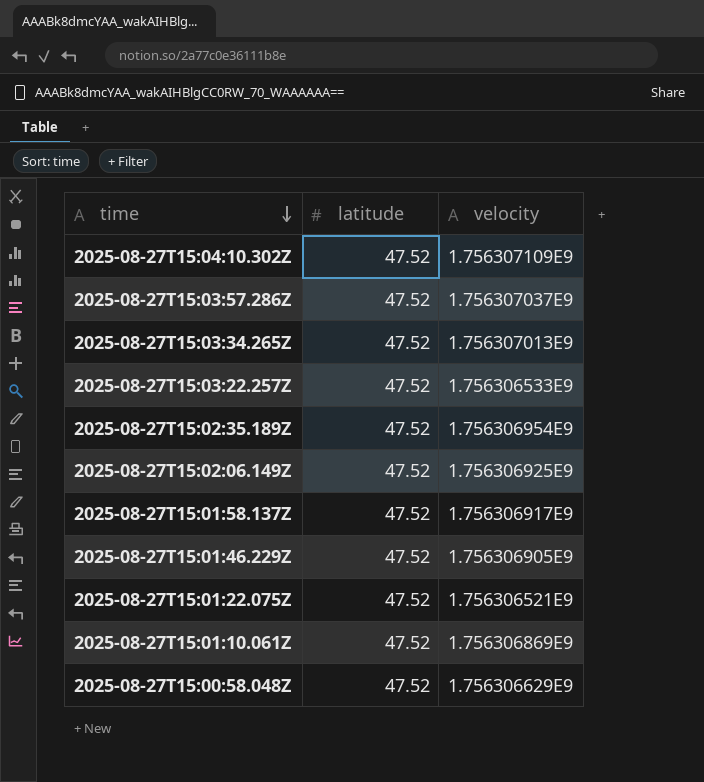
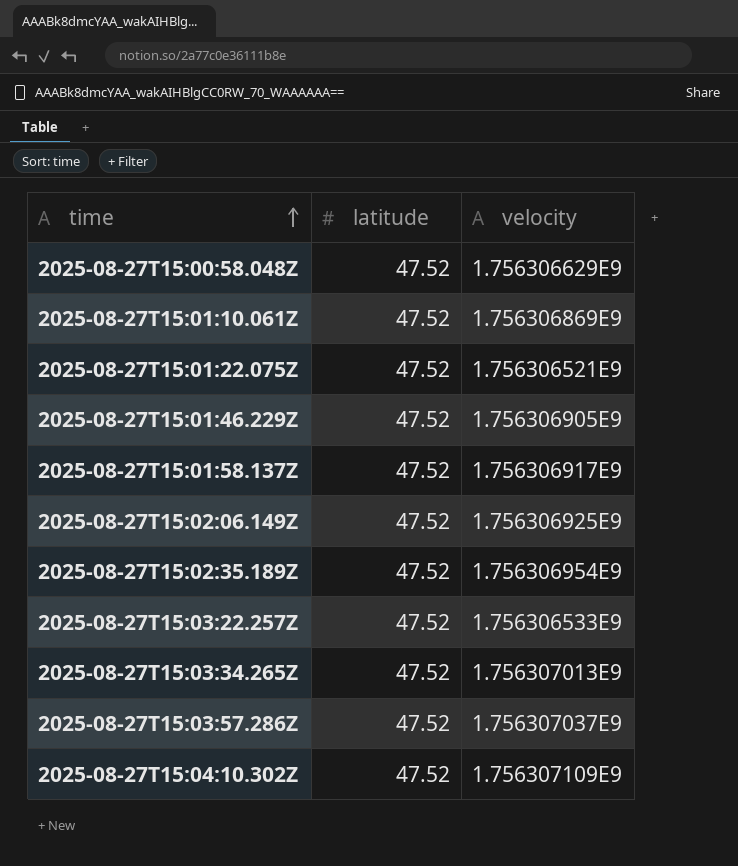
row order: time descending -> time ascending

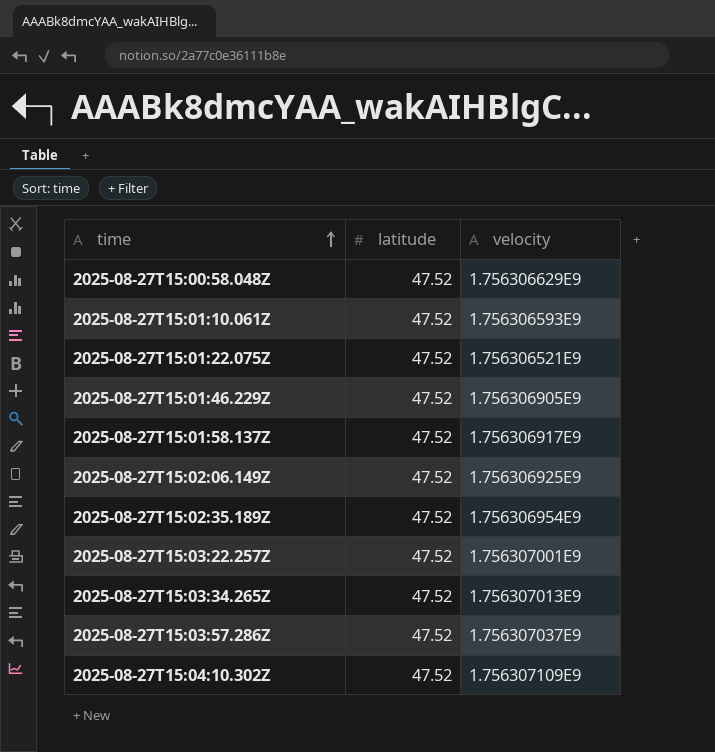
2025-08-27T15:01:10.061Z | velocity: 1.756306869E9 -> 1.756306593E9
2025-08-27T15:03:22.257Z | velocity: 1.756306533E9 -> 1.756307001E9

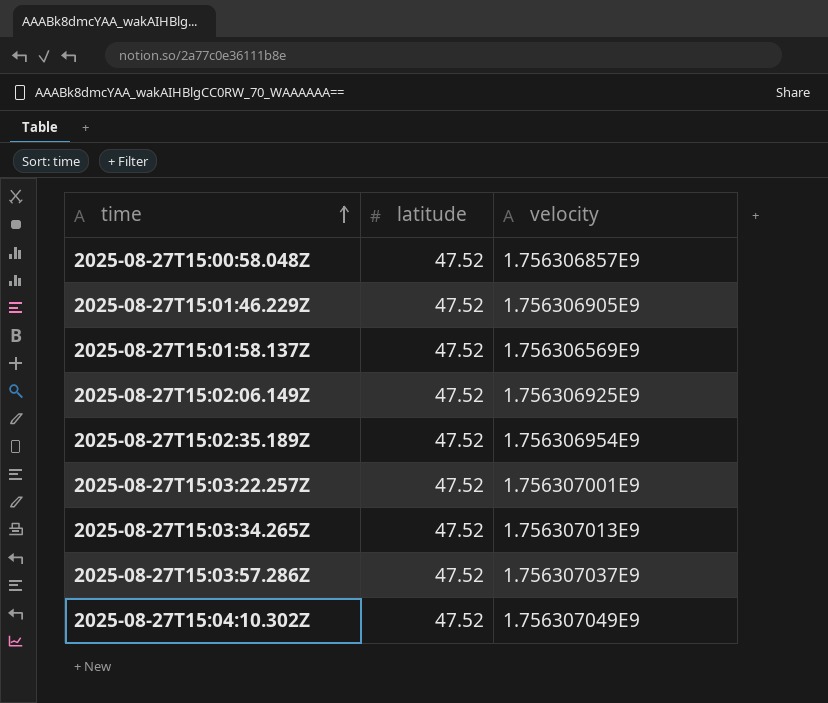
row 2025-08-27T15:01:10.061Z: 47.52 | 1.756306593E9 -> none
row 2025-08-27T15:01:22.075Z: 47.52 | 1.756306521E9 -> none
2025-08-27T15:00:58.048Z | velocity: 1.756306629E9 -> 1.756306857E9
2025-08-27T15:01:58.137Z | velocity: 1.756306917E9 -> 1.756306569E9
2025-08-27T15:04:10.302Z | velocity: 1.756307109E9 -> 1.756307049E9

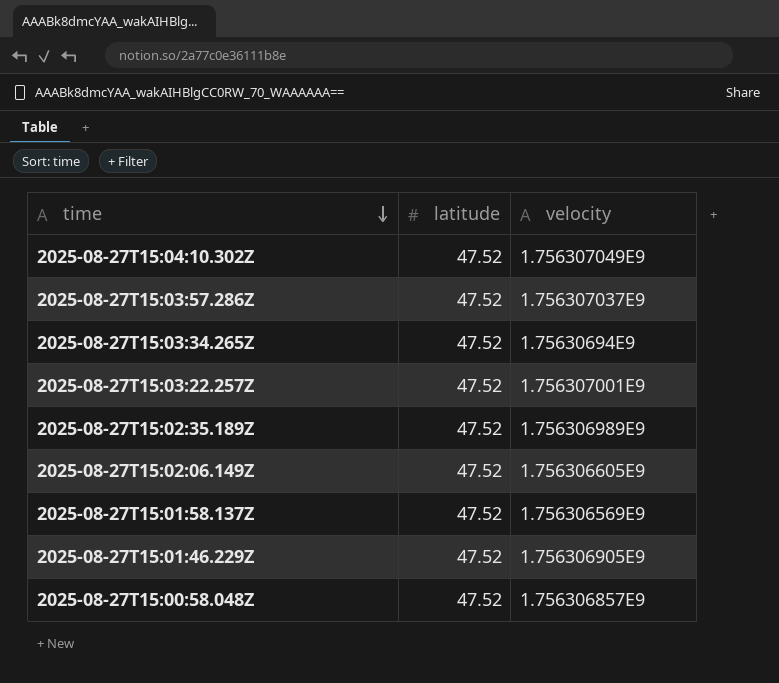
row order: time ascending -> time descending
2025-08-27T15:03:34.265Z | velocity: 1.756307013E9 -> 1.75630694E9
2025-08-27T15:02:35.189Z | velocity: 1.756306954E9 -> 1.756306989E9
2025-08-27T15:02:06.149Z | velocity: 1.756306925E9 -> 1.756306605E9

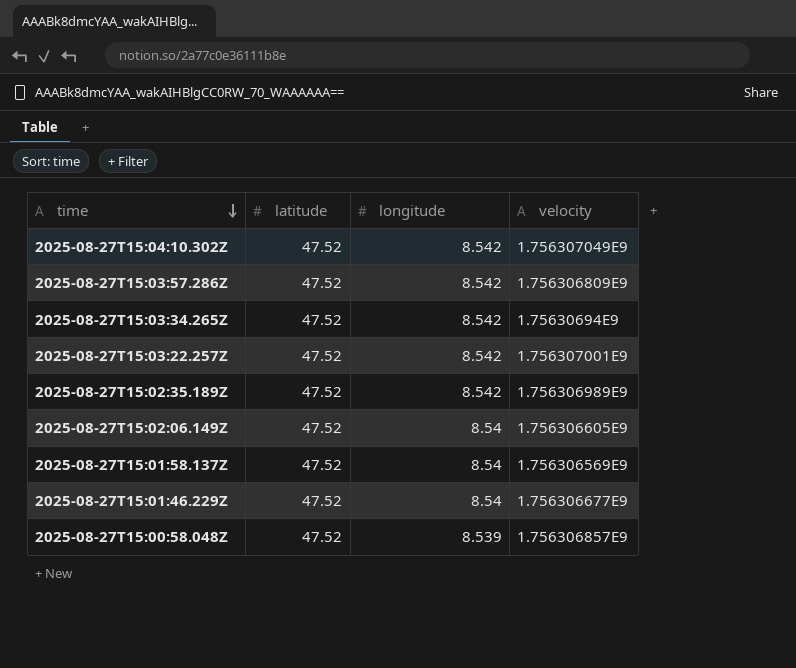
column longitude | position: none -> 3
2025-08-27T15:03:57.286Z | velocity: 1.756307037E9 -> 1.756306809E9
2025-08-27T15:01:46.229Z | velocity: 1.756306905E9 -> 1.756306677E9

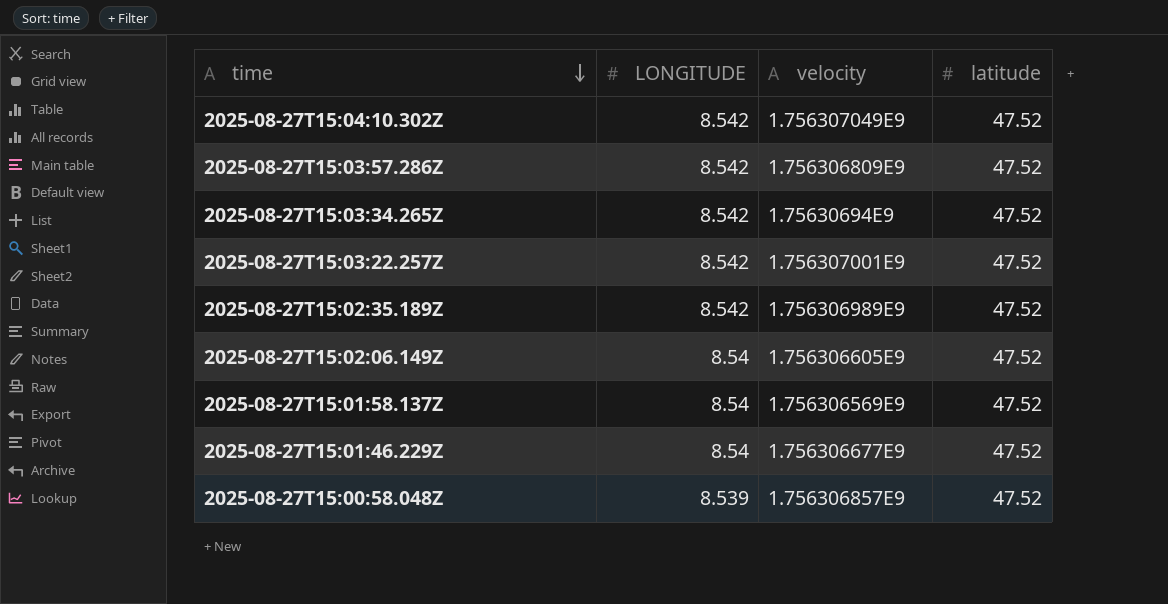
column name: longitude -> LONGITUDE
column latitude | position: 2 -> 4

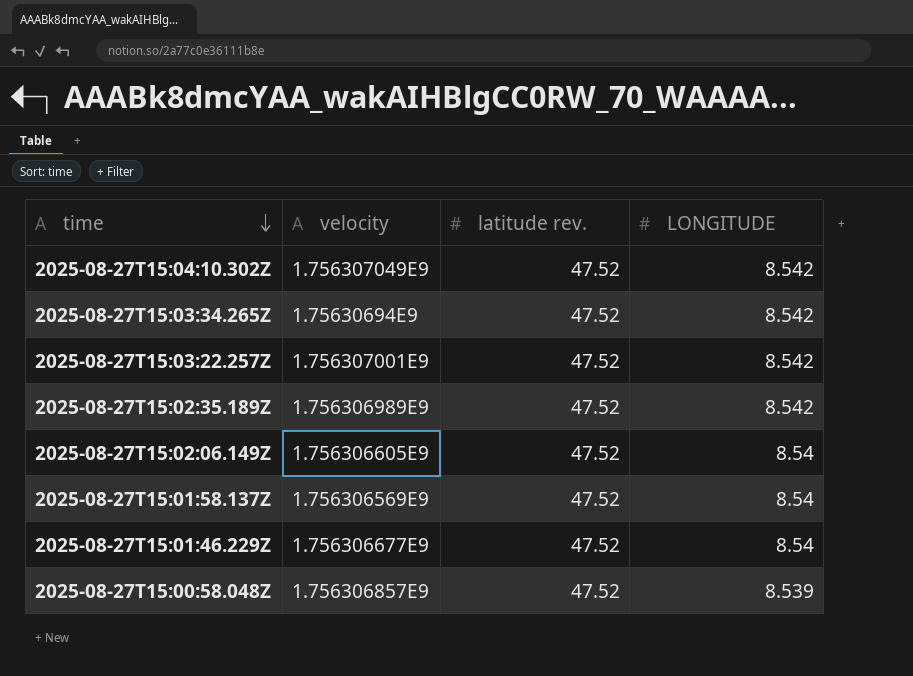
column name: latitude -> latitude rev.
column LONGITUDE | position: 2 -> 4
row 2025-08-27T15:03:57.286Z: 8.542 | 1.756306809E9 | 47.52 -> none

